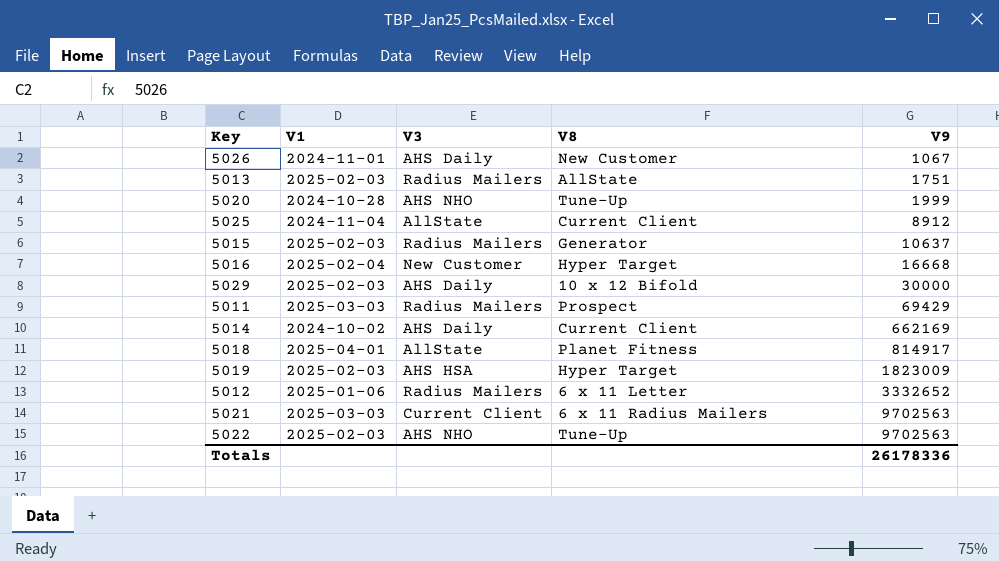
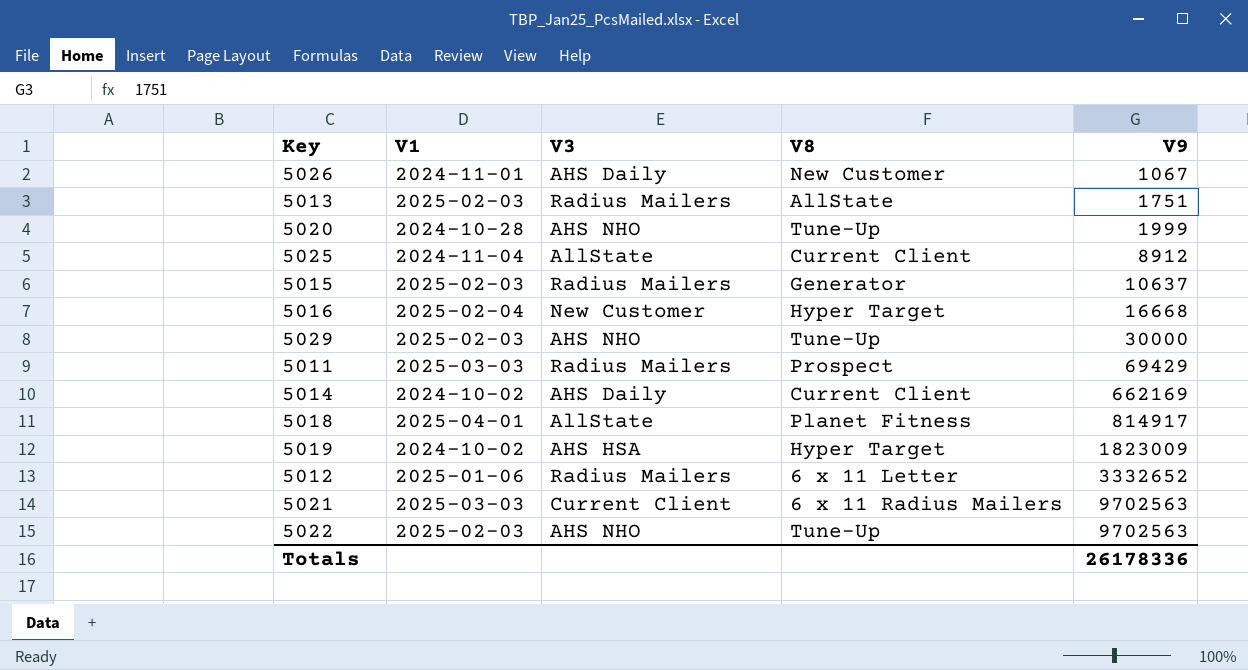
5029 | V3: AHS Daily -> AHS NHO
5029 | V8: 10 x 12 Bifold -> Tune-Up
5019 | V1: 2025-02-03 -> 2024-10-02

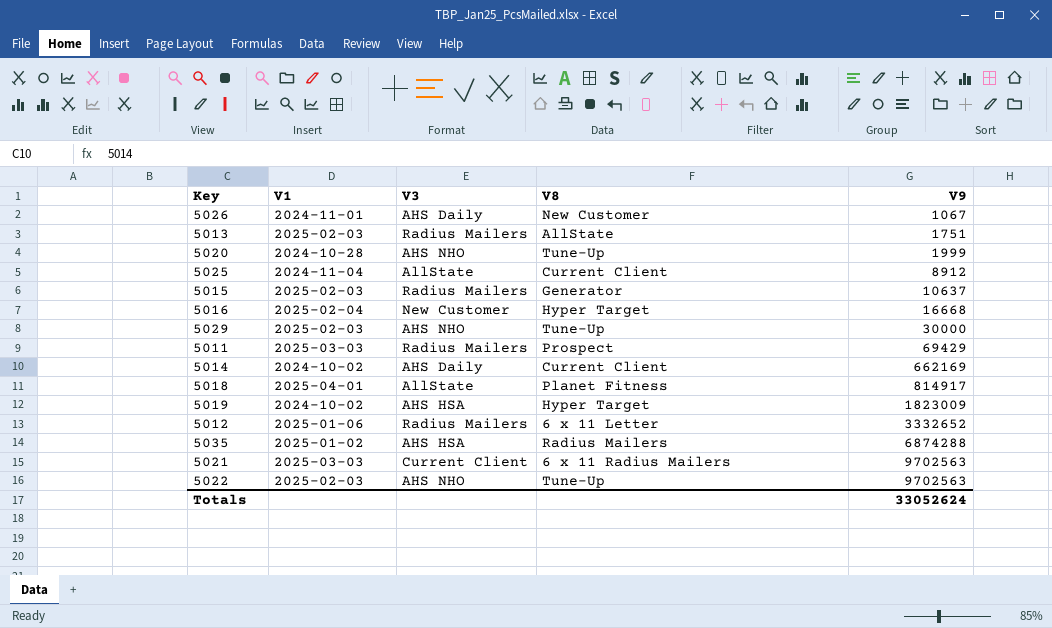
row 5035: none -> 2025-01-02 | AHS HSA | Radius Mailers | 6874288
Totals | V9: 26178336 -> 33052624

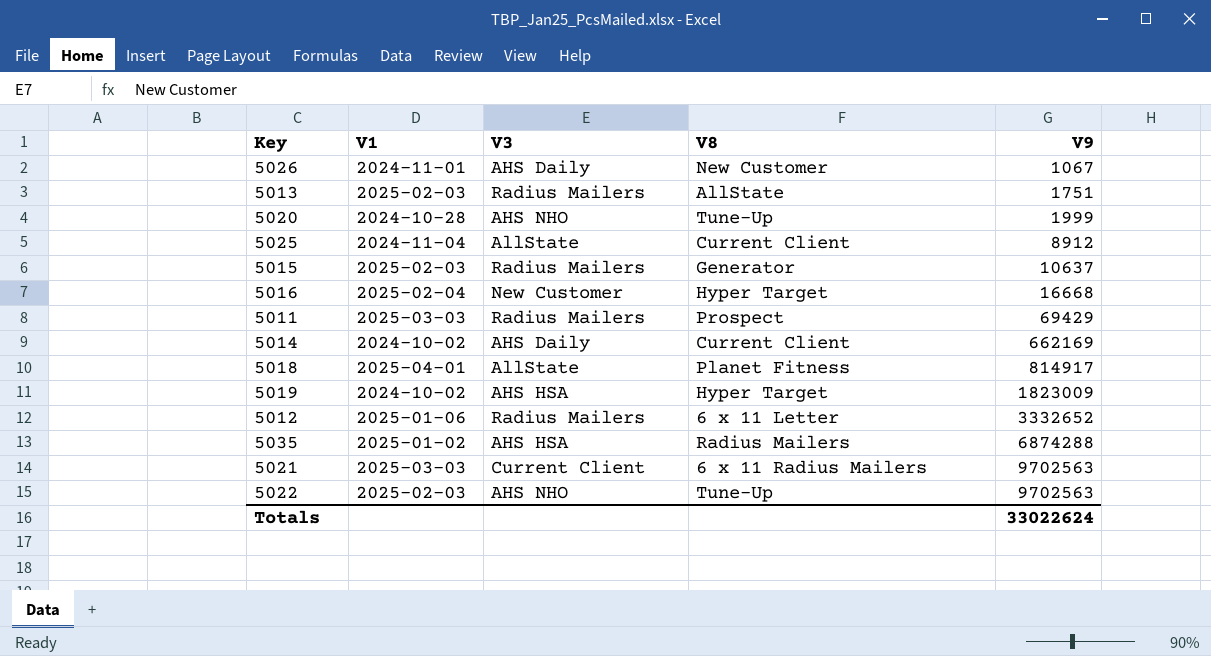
row 5029: 2025-02-03 | AHS NHO | Tune-Up | 30000 -> none
Totals | V9: 33052624 -> 33022624

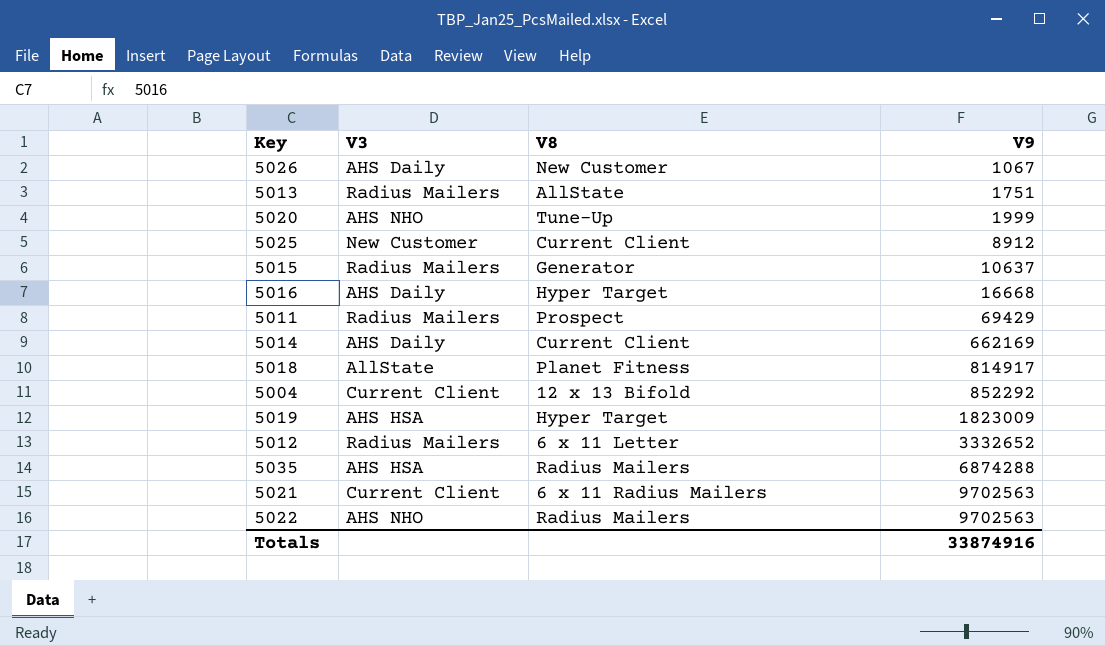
column V1 | position: 2 -> none
5025 | V3: AllState -> New Customer
5016 | V3: New Customer -> AHS Daily
row 5004: none -> Current Client | 12 x 13 Bifold | 852292
5022 | V8: Tune-Up -> Radius Mailers
Totals | V9: 33022624 -> 33874916

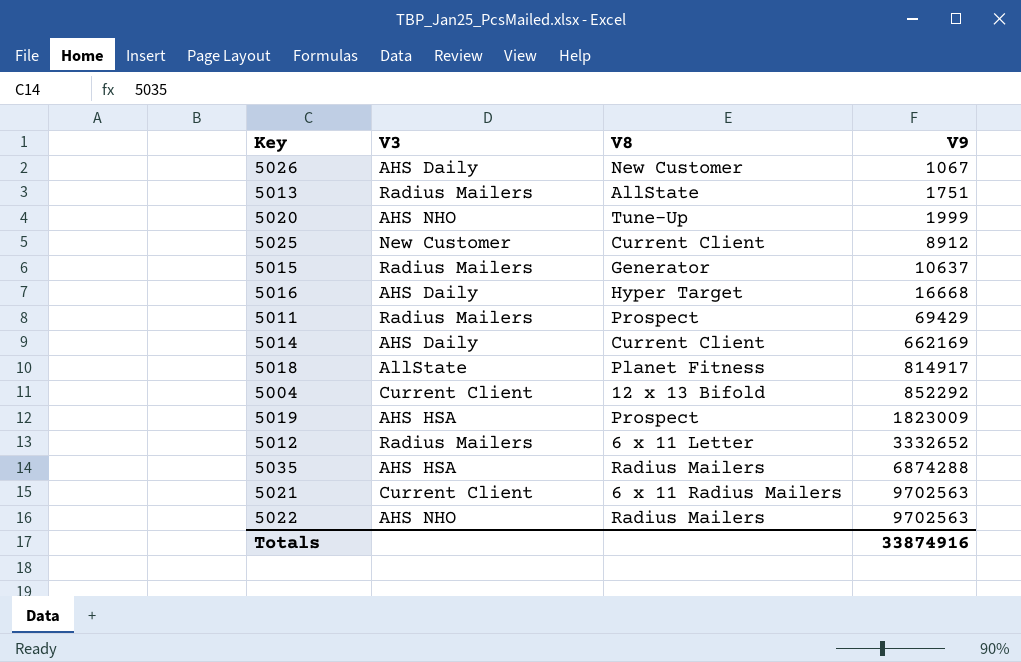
5019 | V8: Hyper Target -> Prospect

